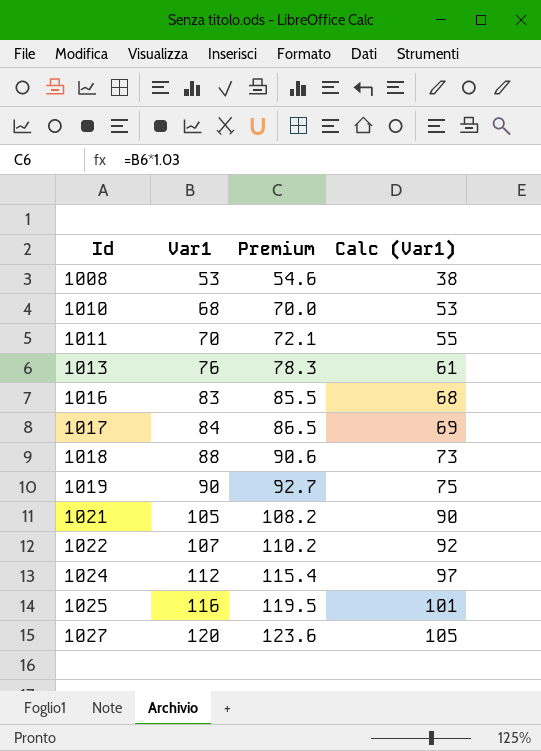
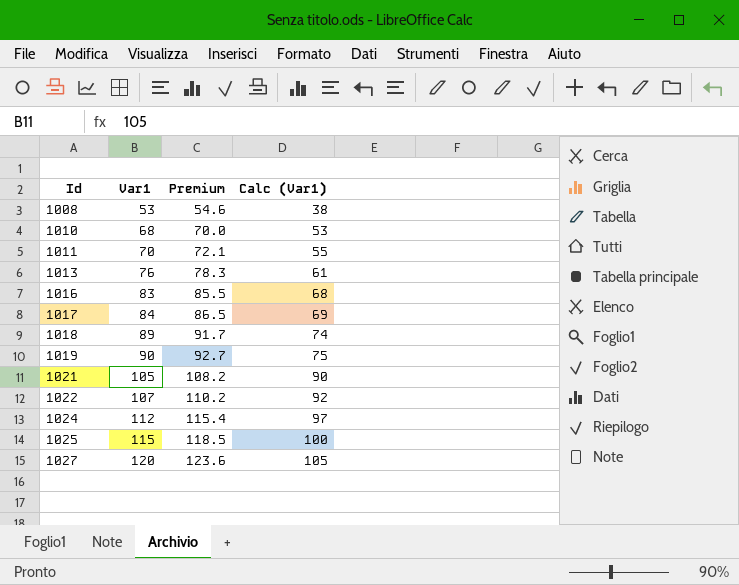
1018 | Var1: 88 -> 89
1018 | Premium: 90.6 -> 91.7
1018 | Calc (Var1): 73 -> 74
1025 | Var1: 116 -> 115
1025 | Premium: 119.5 -> 118.5
1025 | Calc (Var1): 101 -> 100

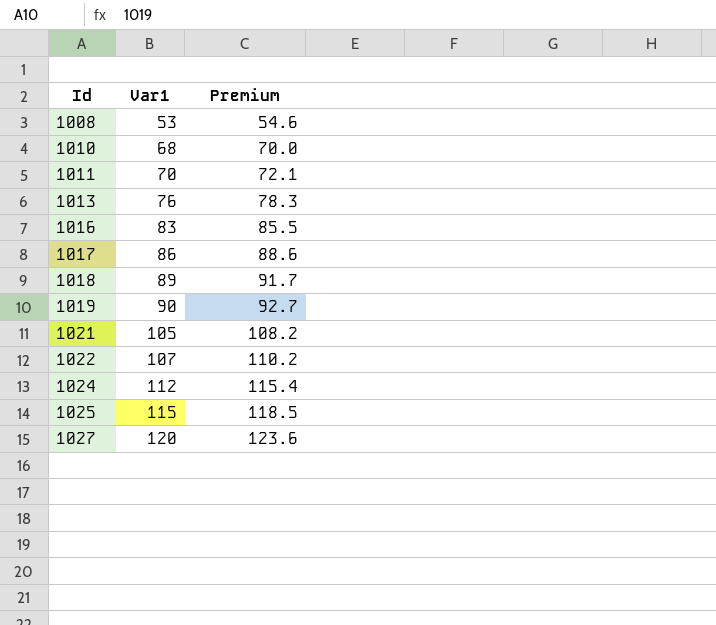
column Calc (Var1) | formula: [Var1] - 15 -> none
1017 | Var1: 84 -> 86
1017 | Premium: 86.5 -> 88.6

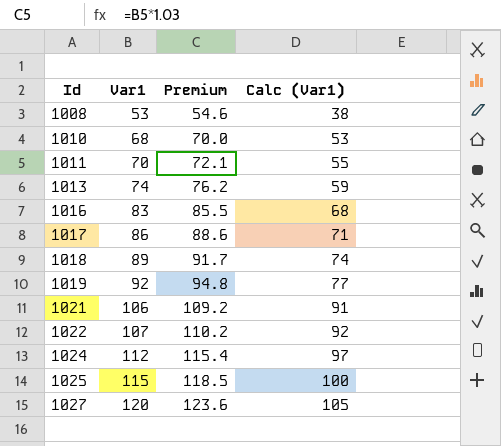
column Calc (Var1) | formula: none -> [Var1] - 15
1013 | Var1: 76 -> 74
1013 | Premium: 78.3 -> 76.2
1019 | Var1: 90 -> 92
1019 | Premium: 92.7 -> 94.8
1021 | Var1: 105 -> 106
1021 | Premium: 108.2 -> 109.2

